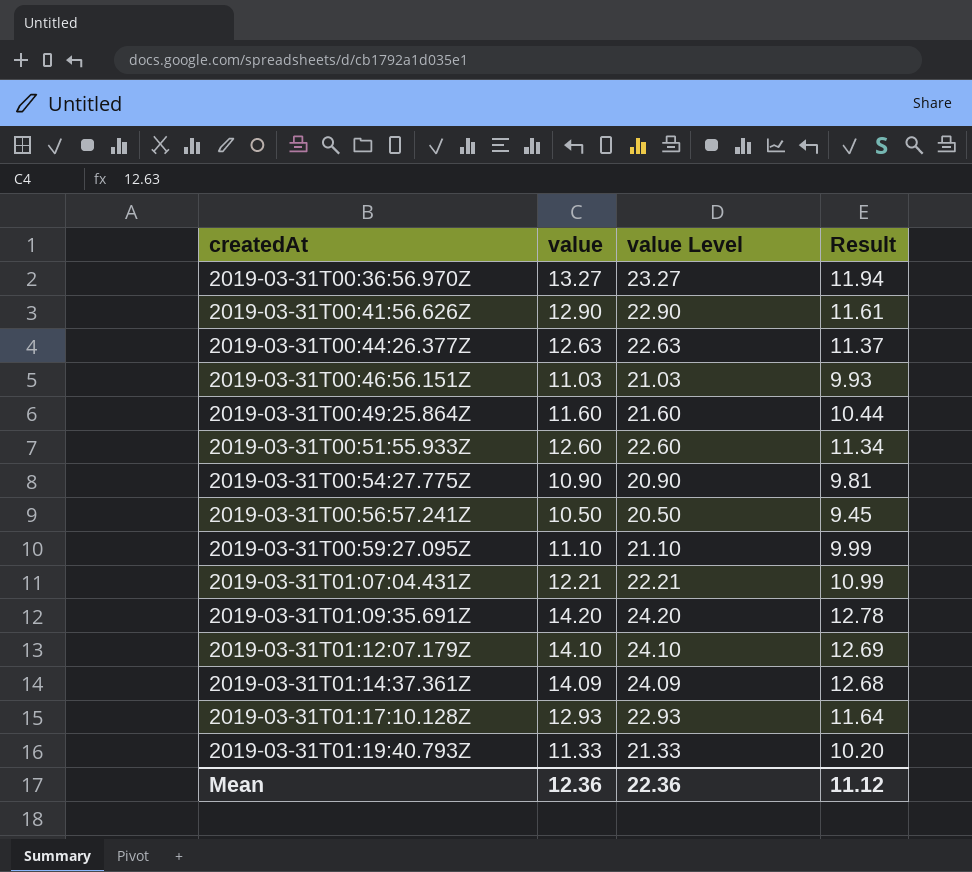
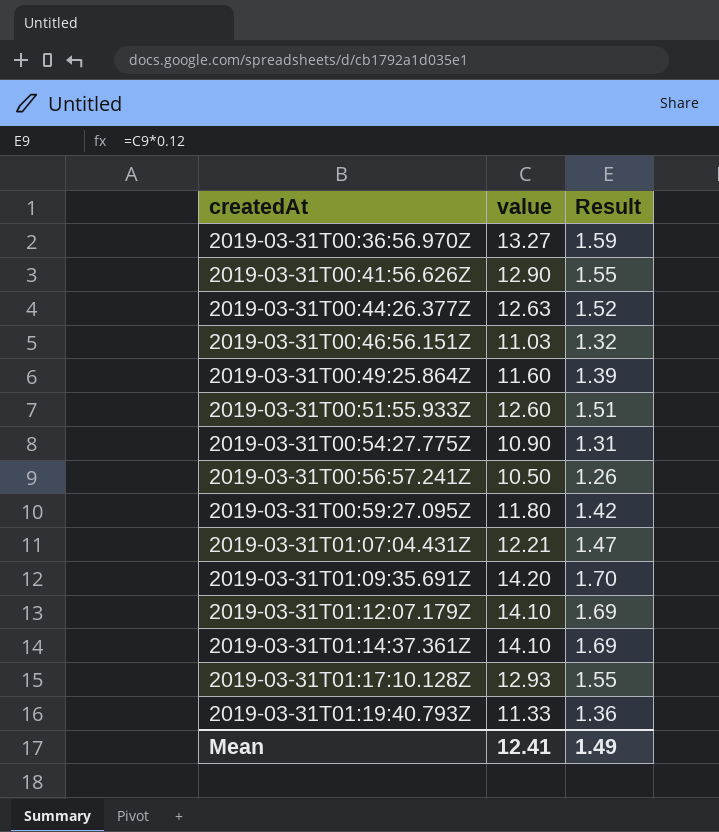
column value Level | formula: [value] + 10 -> none
column Result | formula: [value] * 0.9 -> [value] * 0.12
2019-03-31T00:59:27.095Z | value: 11.10 -> 11.80
2019-03-31T01:14:37.361Z | value: 14.09 -> 14.10
Mean | value: 12.36 -> 12.41
Mean | Result: 11.12 -> 1.49

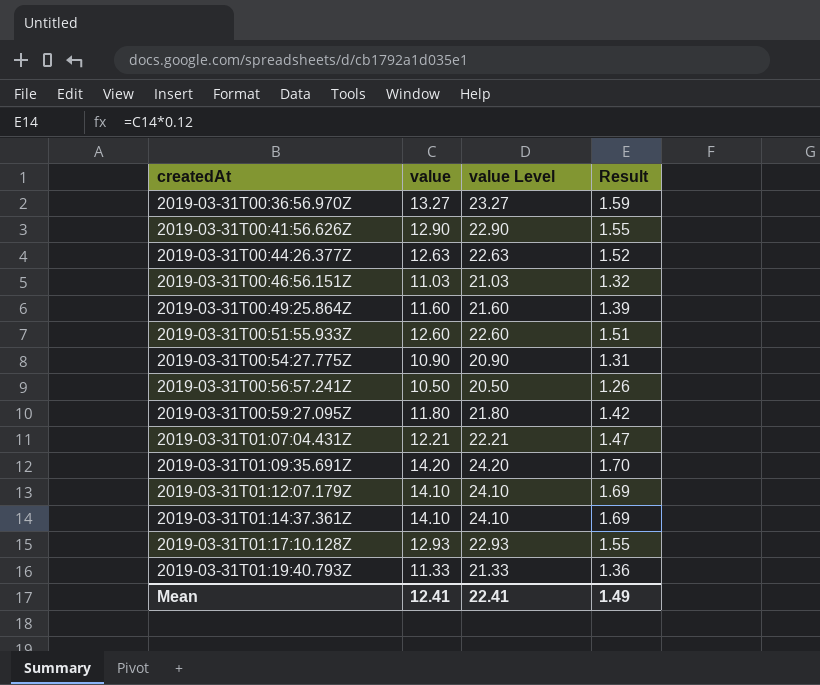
column value Level | formula: none -> [value] + 10

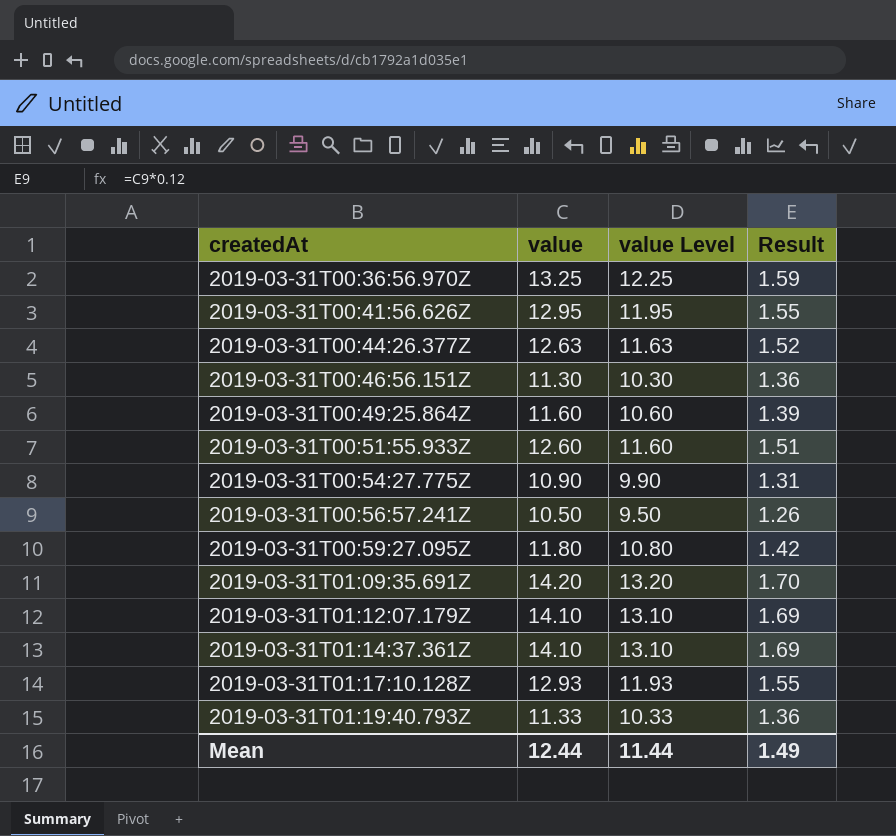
column value Level | formula: [value] + 10 -> [value] - 1
row 2019-03-31T01:07:04.431Z: 12.21 | 22.21 | 1.47 -> none
2019-03-31T00:36:56.970Z | value: 13.27 -> 13.25
2019-03-31T00:41:56.626Z | value: 12.90 -> 12.95
2019-03-31T00:46:56.151Z | value: 11.03 -> 11.30
2019-03-31T00:46:56.151Z | Result: 1.32 -> 1.36
Mean | value: 12.41 -> 12.44
Mean | value Level: 22.41 -> 11.44

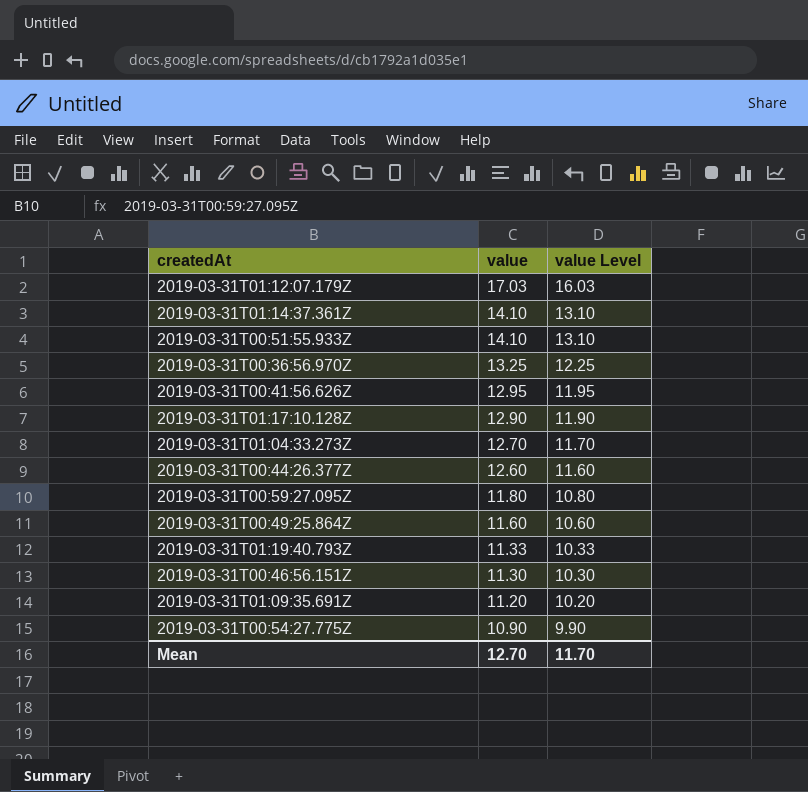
row order: createdAt ascending -> value descending
column Result | formula: [value] * 0.12 -> none
row 2019-03-31T00:56:57.241Z: 10.50 | 9.50 | 1.26 -> none
2019-03-31T01:12:07.179Z | value: 14.10 -> 17.03
2019-03-31T01:12:07.179Z | value Level: 13.10 -> 16.03
2019-03-31T00:51:55.933Z | value: 12.60 -> 14.10
2019-03-31T00:51:55.933Z | value Level: 11.60 -> 13.10
2019-03-31T01:17:10.128Z | value: 12.93 -> 12.90
2019-03-31T01:17:10.128Z | value Level: 11.93 -> 11.90
row 2019-03-31T01:04:33.273Z: none -> 12.70 | 11.70
2019-03-31T00:44:26.377Z | value: 12.63 -> 12.60
2019-03-31T00:44:26.377Z | value Level: 11.63 -> 11.60
2019-03-31T01:09:35.691Z | value: 14.20 -> 11.20
2019-03-31T01:09:35.691Z | value Level: 13.20 -> 10.20
Mean | value: 12.44 -> 12.70
Mean | value Level: 11.44 -> 11.70

